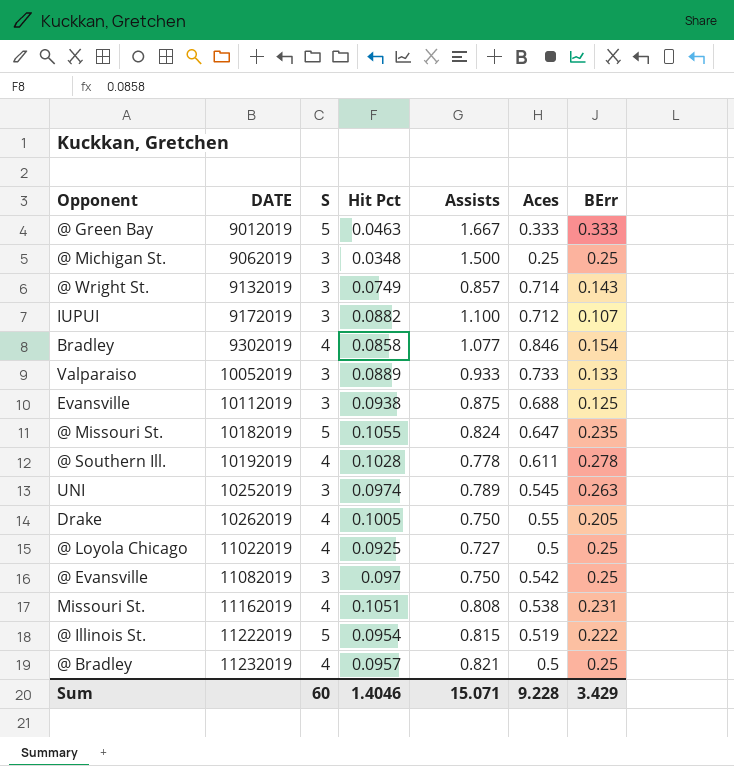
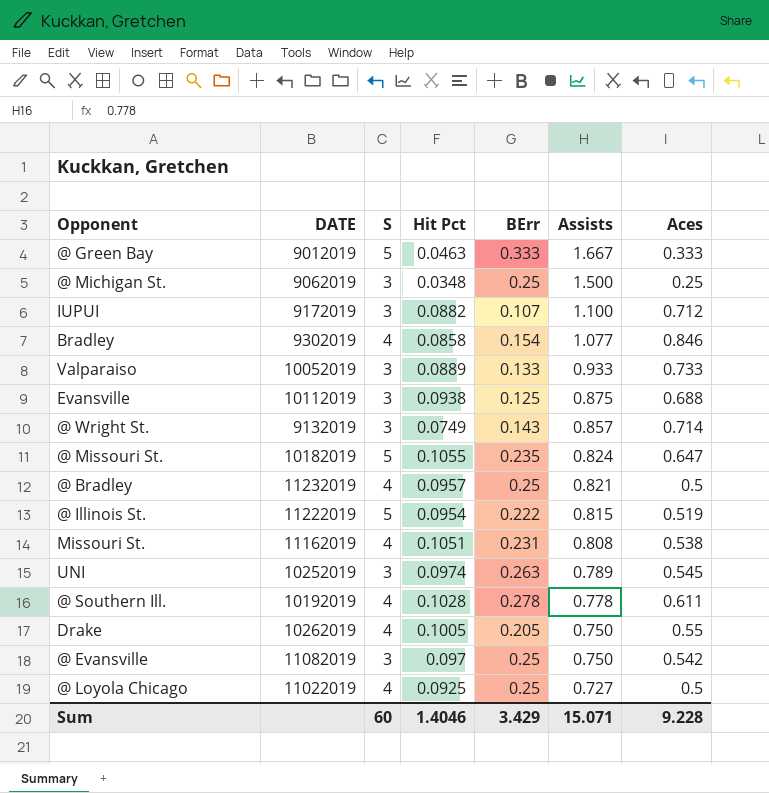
row order: DATE ascending -> Assists descending
column BErr | position: 7 -> 5

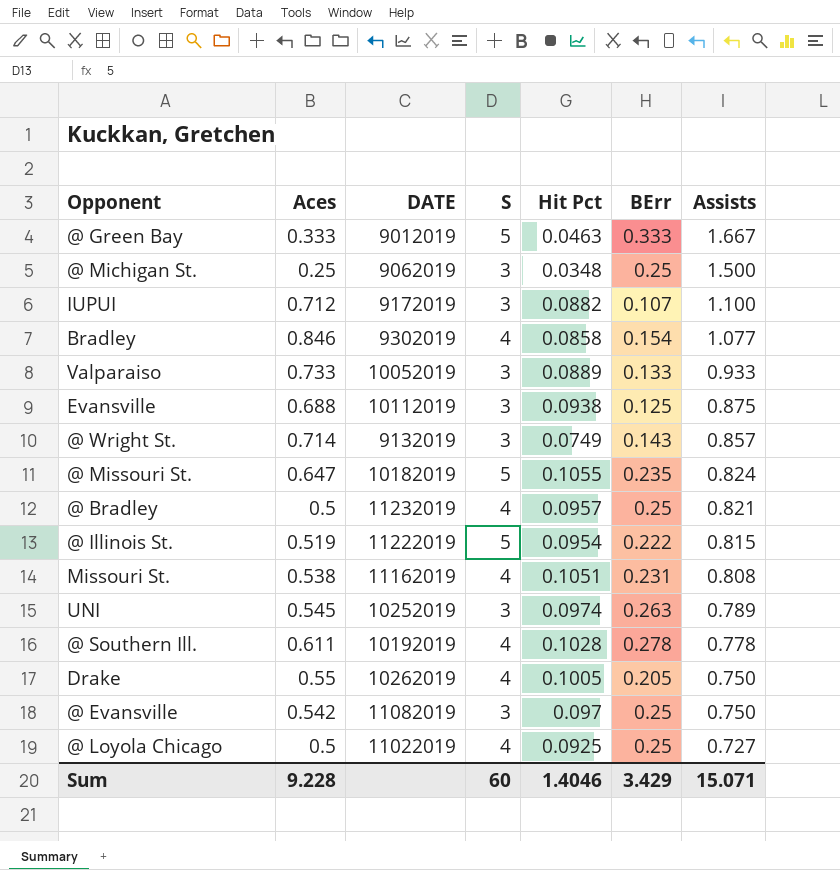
column Aces | position: 7 -> 2

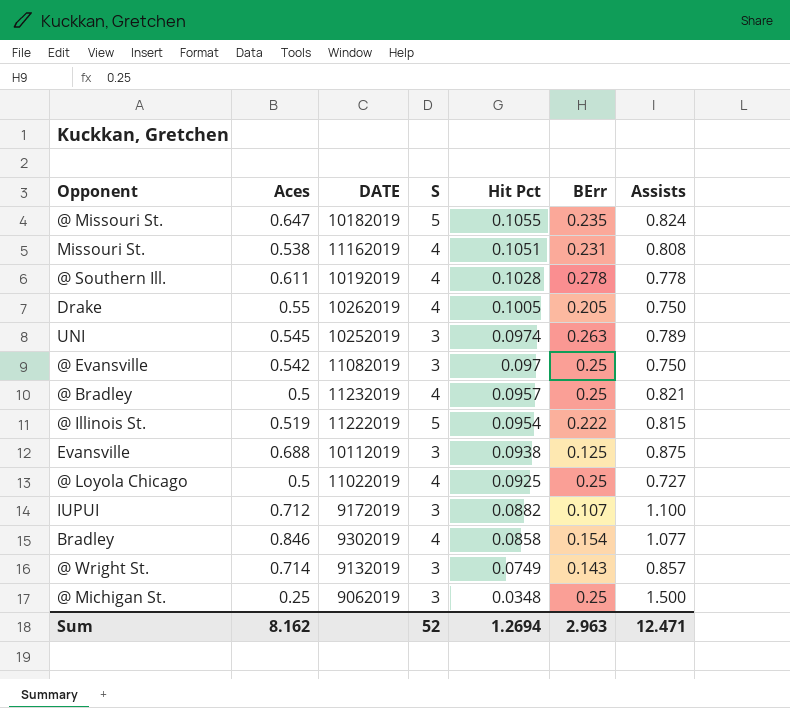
row order: Assists descending -> Hit Pct descending
row @ Green Bay: 0.333 | 9012019 | 5 | 0.0463 | 0.333 | 1.667 -> none
row Valparaiso: 0.733 | 10052019 | 3 | 0.0889 | 0.133 | 0.933 -> none
Sum | Aces: 9.228 -> 8.162
Sum | S: 60 -> 52
Sum | Hit Pct: 1.4046 -> 1.2694
Sum | BErr: 3.429 -> 2.963
Sum | Assists: 15.071 -> 12.471

